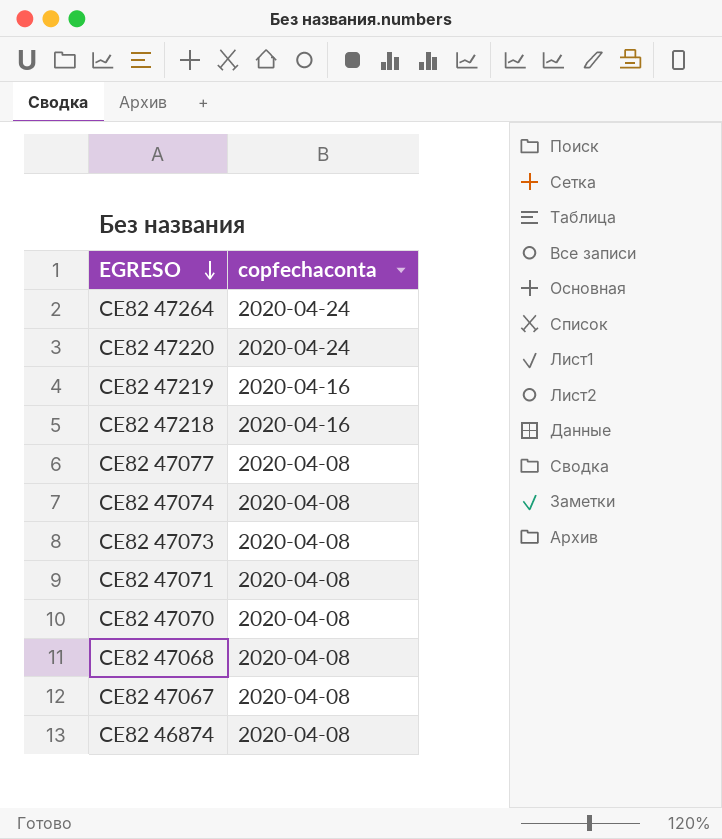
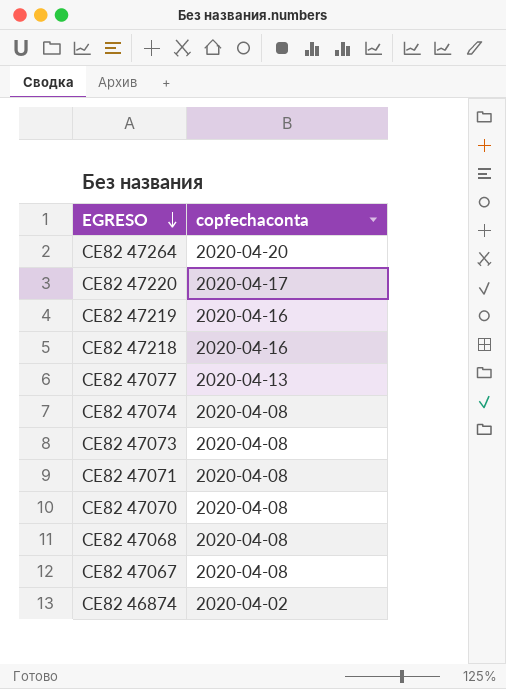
CE82 47264 | copfechaconta: 2020-04-24 -> 2020-04-20
CE82 47220 | copfechaconta: 2020-04-24 -> 2020-04-17
CE82 47077 | copfechaconta: 2020-04-08 -> 2020-04-13
CE82 46874 | copfechaconta: 2020-04-08 -> 2020-04-02

